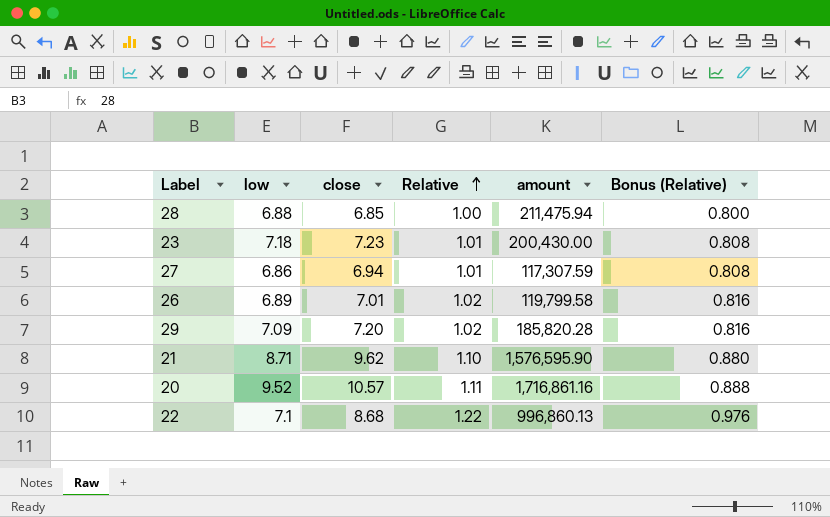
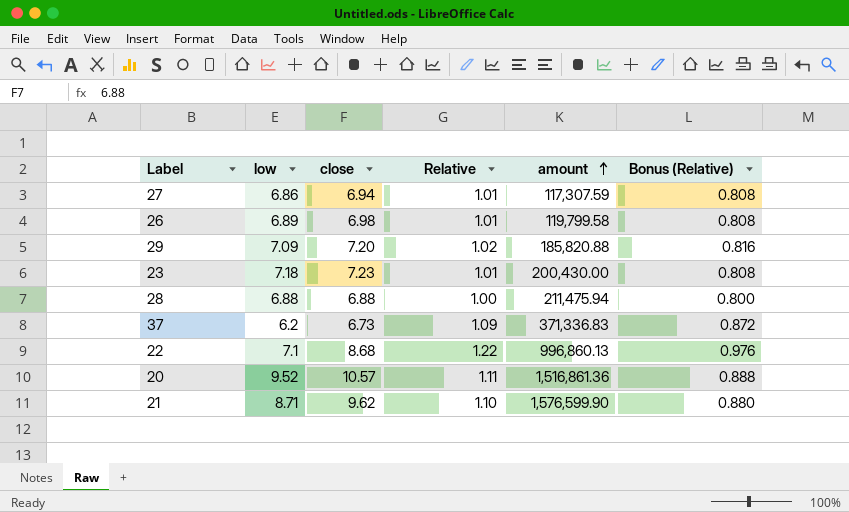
row order: Relative ascending -> amount ascending
26 | close: 7.01 -> 6.98
26 | Relative: 1.02 -> 1.01
26 | Bonus (Relative): 0.816 -> 0.808
29 | amount: 185,820.28 -> 185,820.88
28 | close: 6.85 -> 6.88
row 37: none -> 6.2 | 6.73 | 1.09 | 371,336.83 | 0.872
20 | amount: 1,716,861.16 -> 1,516,861.36
21 | amount: 1,576,595.90 -> 1,576,599.90

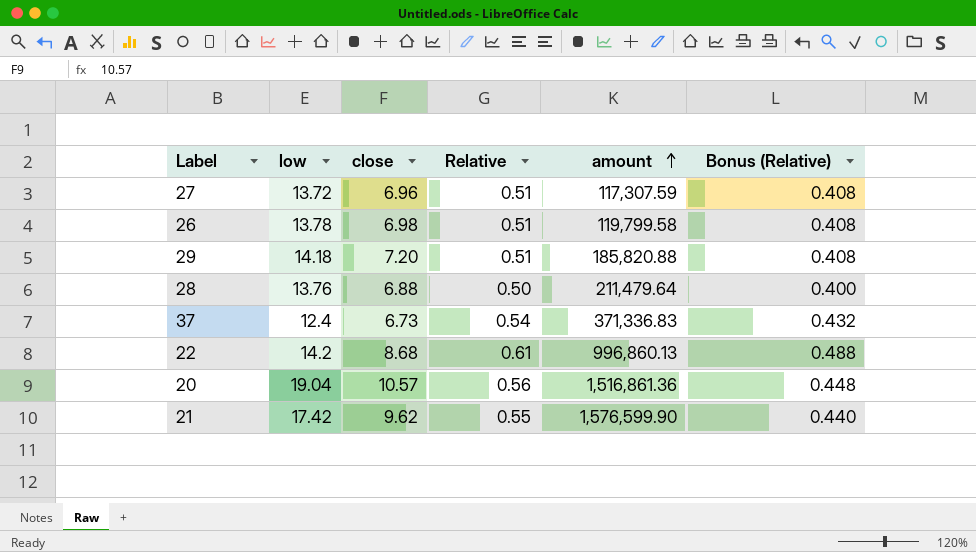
row 23: 7.18 | 7.23 | 1.01 | 200,430.00 | 0.808 -> none
27 | low: 6.86 -> 13.72
27 | close: 6.94 -> 6.96
27 | Relative: 1.01 -> 0.51
27 | Bonus (Relative): 0.808 -> 0.408
26 | low: 6.89 -> 13.78
26 | Relative: 1.01 -> 0.51
26 | Bonus (Relative): 0.808 -> 0.408
29 | low: 7.09 -> 14.18
29 | Relative: 1.02 -> 0.51
29 | Bonus (Relative): 0.816 -> 0.408
28 | low: 6.88 -> 13.76
28 | Relative: 1.00 -> 0.50
28 | amount: 211,475.94 -> 211,479.64
28 | Bonus (Relative): 0.800 -> 0.400
37 | low: 6.2 -> 12.4
37 | Relative: 1.09 -> 0.54
37 | Bonus (Relative): 0.872 -> 0.432
22 | low: 7.1 -> 14.2
22 | Relative: 1.22 -> 0.61
22 | Bonus (Relative): 0.976 -> 0.488
20 | low: 9.52 -> 19.04
20 | Relative: 1.11 -> 0.56
20 | Bonus (Relative): 0.888 -> 0.448
21 | low: 8.71 -> 17.42
21 | Relative: 1.10 -> 0.55
21 | Bonus (Relative): 0.880 -> 0.440

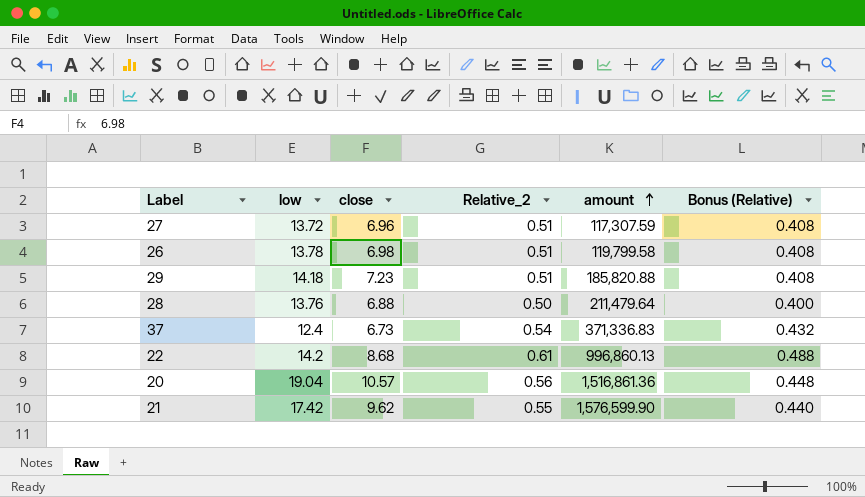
column name: Relative -> Relative_2
29 | close: 7.20 -> 7.23

